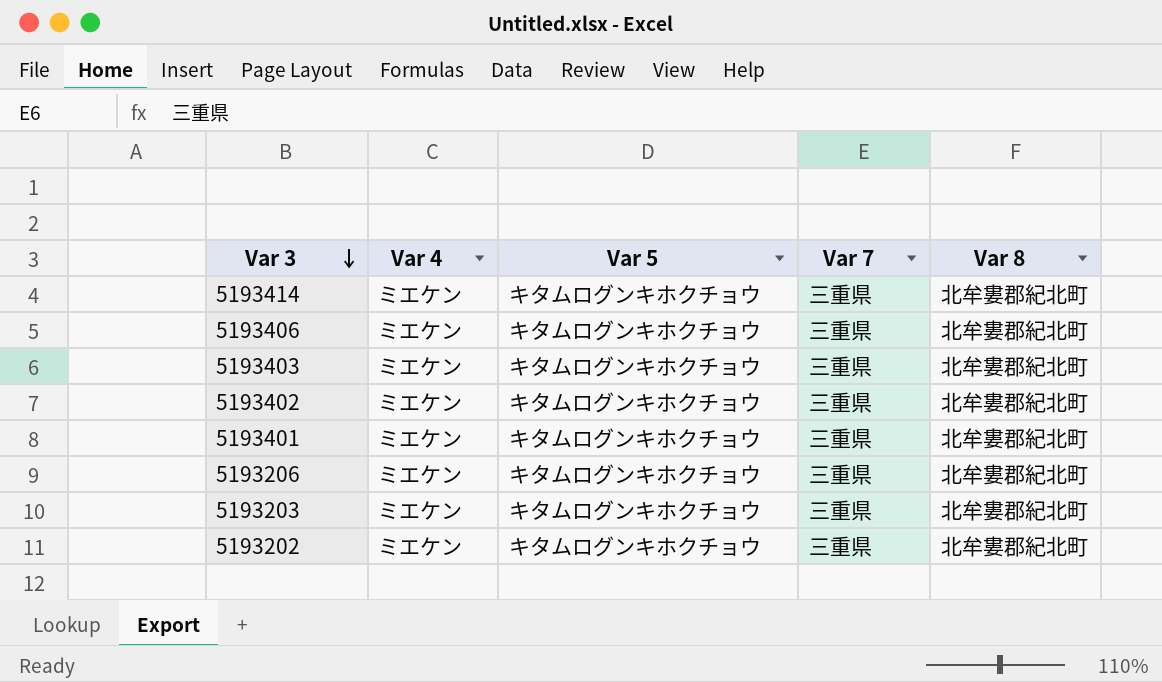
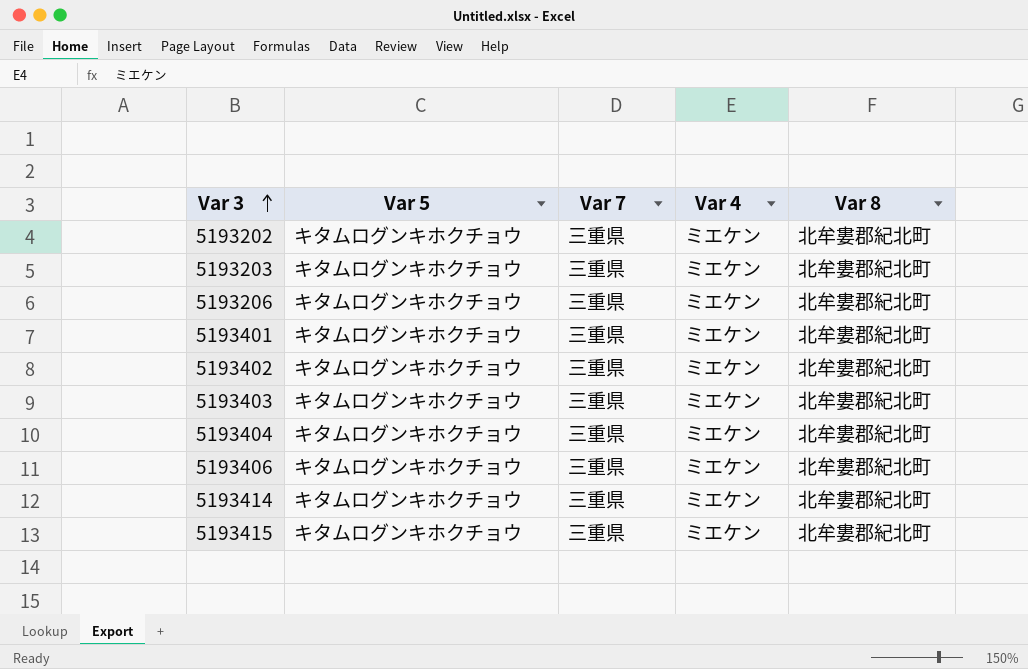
row order: Var 3 descending -> Var 3 ascending
column Var 4 | position: 2 -> 4
row 5193404: none -> キタムログンキホクチョウ | 三重県 | ミエケン | 北牟婁郡紀北町
row 5193415: none -> キタムログンキホクチョウ | 三重県 | ミエケン | 北牟婁郡紀北町

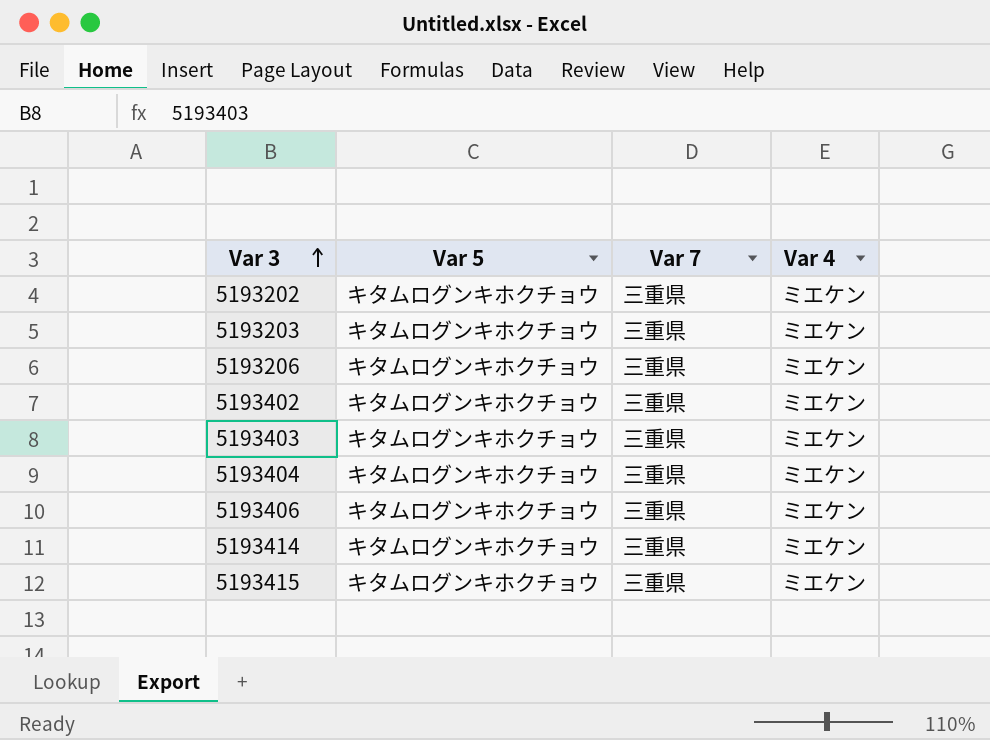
column Var 8 | position: 5 -> none
row 5193401: キタムログンキホクチョウ | 三重県 | ミエケン | 北牟婁郡紀北町 -> none

